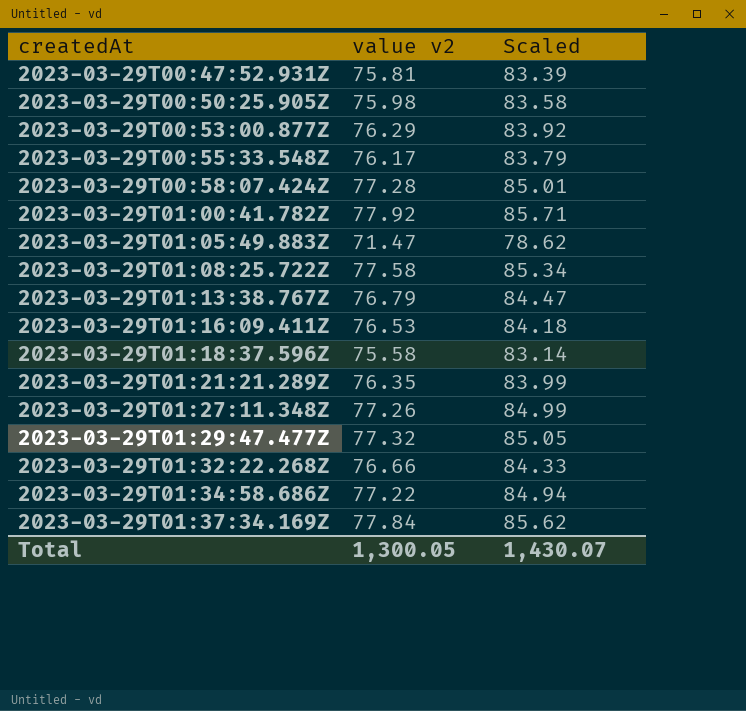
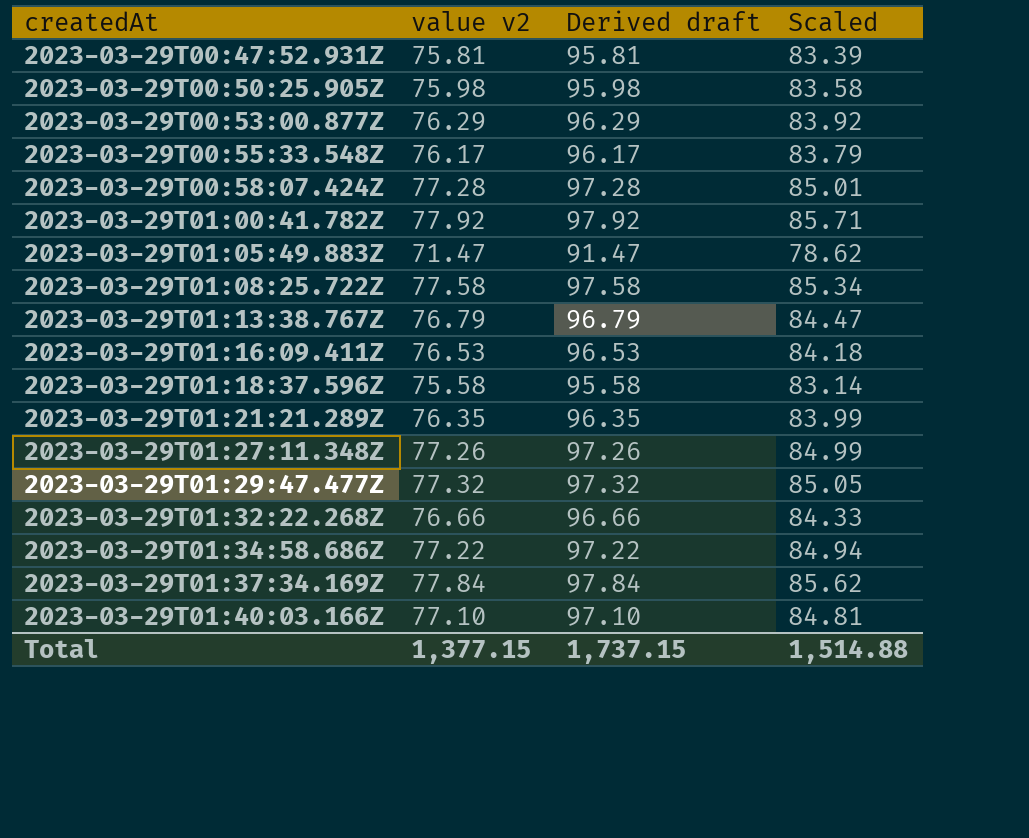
column Derived draft | formula: none -> [value v2] + 20
row 2023-03-29T01:40:03.166Z: none -> 77.10 | 97.10 | 84.81
Total | value v2: 1,300.05 -> 1,377.15
Total | Scaled: 1,430.07 -> 1,514.88

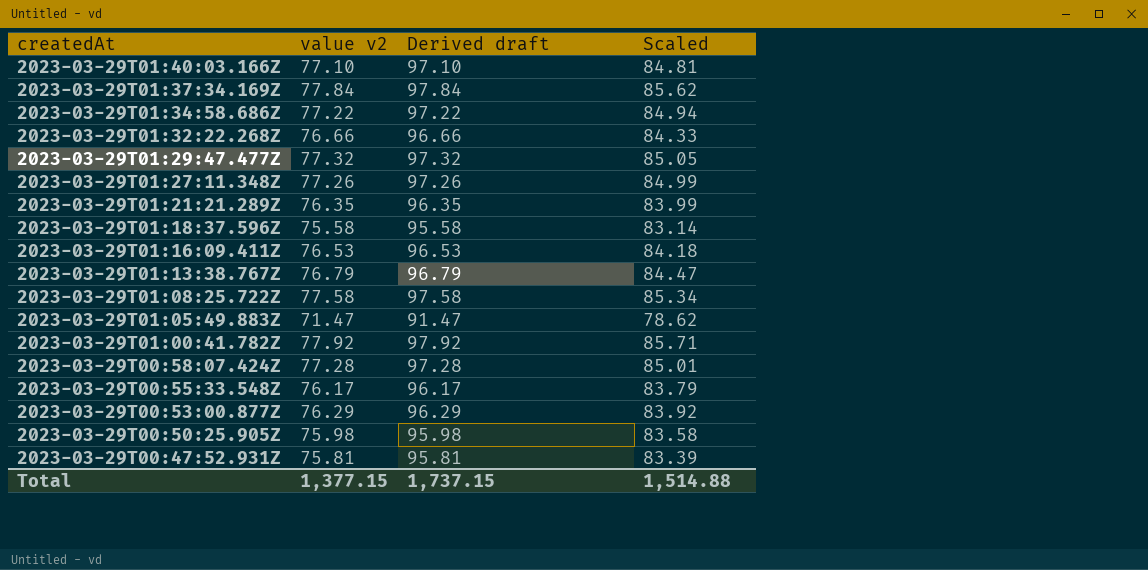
row order: createdAt ascending -> createdAt descending

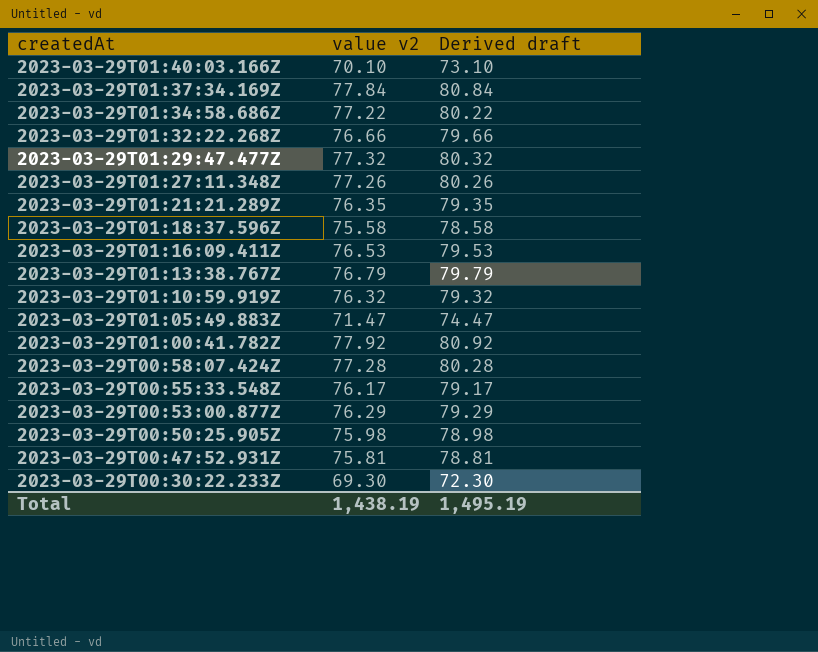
column Scaled | formula: [value v2] * 1.1 -> none
column Derived draft | formula: [value v2] + 20 -> [value v2] + 3
row 2023-03-29T01:08:25.722Z: 77.58 | 97.58 | 85.34 -> none
2023-03-29T01:40:03.166Z | value v2: 77.10 -> 70.10
row 2023-03-29T01:10:59.919Z: none -> 76.32 | 79.32
row 2023-03-29T00:30:22.233Z: none -> 69.30 | 72.30
Total | value v2: 1,377.15 -> 1,438.19
Total | Derived draft: 1,737.15 -> 1,495.19

